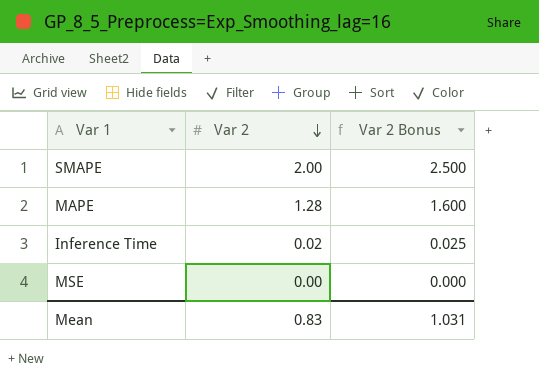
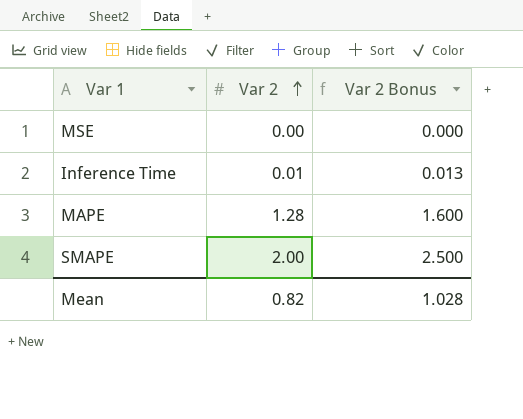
row order: Var 2 descending -> Var 2 ascending
Inference Time | Var 2: 0.02 -> 0.01
Inference Time | Var 2 Bonus: 0.025 -> 0.013
Mean | Var 2: 0.83 -> 0.82
Mean | Var 2 Bonus: 1.031 -> 1.028

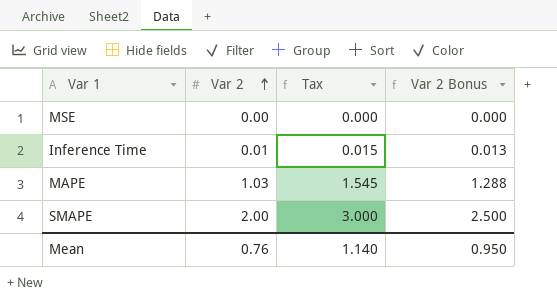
column Tax | formula: none -> [Var 2] * 1.5
MAPE | Var 2: 1.28 -> 1.03
MAPE | Var 2 Bonus: 1.600 -> 1.288
Mean | Var 2: 0.82 -> 0.76
Mean | Var 2 Bonus: 1.028 -> 0.950

